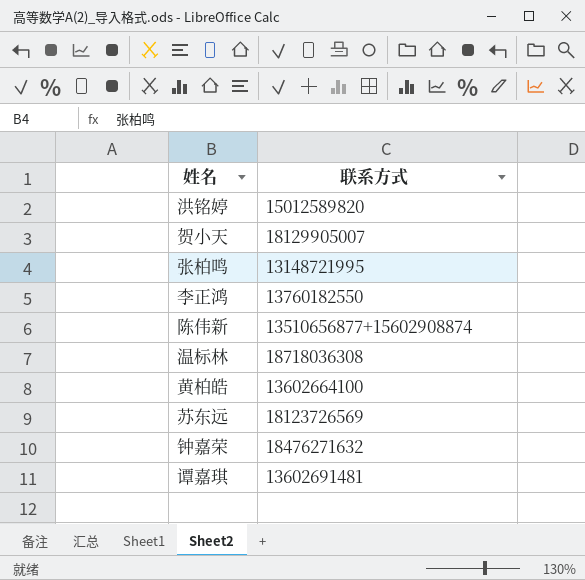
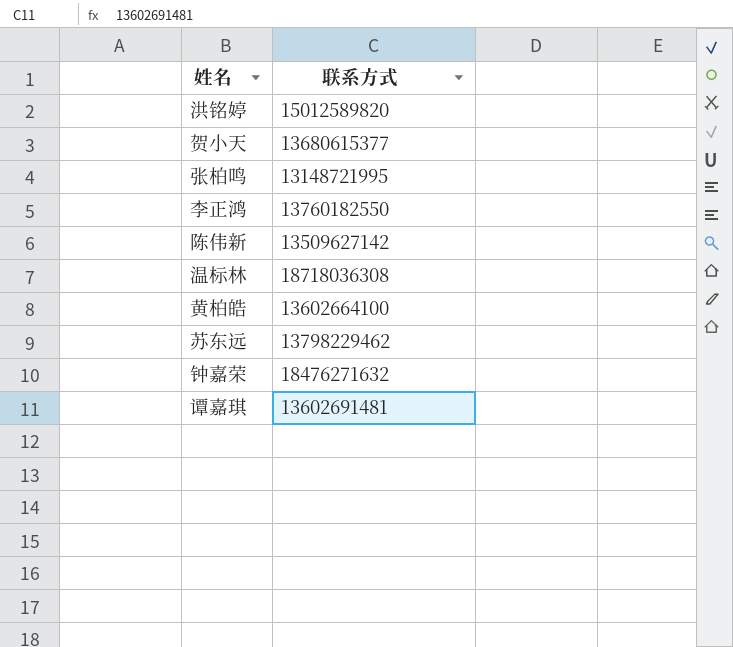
贺小天 | 联系方式: 18129905007 -> 13680615377
陈伟新 | 联系方式: 13510656877+15602908874 -> 13509627142
苏东远 | 联系方式: 18123726569 -> 13798229462

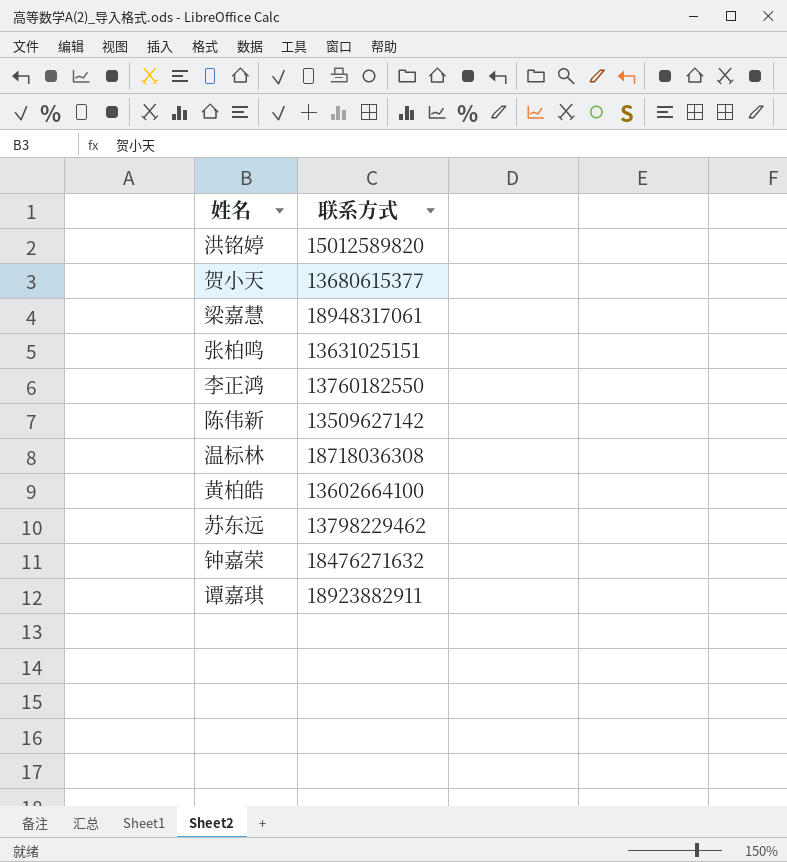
row 梁嘉慧: none -> 18948317061
张柏鸣 | 联系方式: 13148721995 -> 13631025151
谭嘉琪 | 联系方式: 13602691481 -> 18923882911

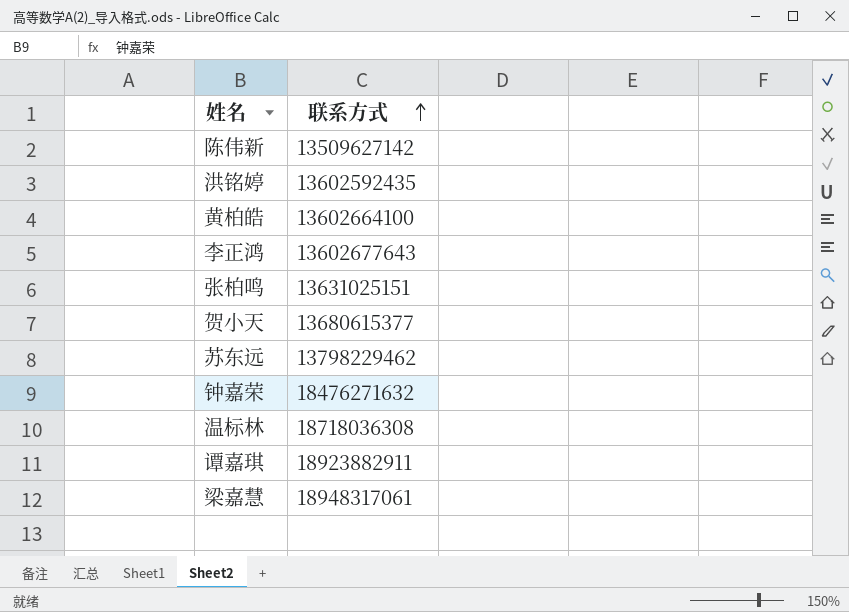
row order: none -> 联系方式 ascending
洪铭婷 | 联系方式: 15012589820 -> 13602592435
李正鸿 | 联系方式: 13760182550 -> 13602677643

